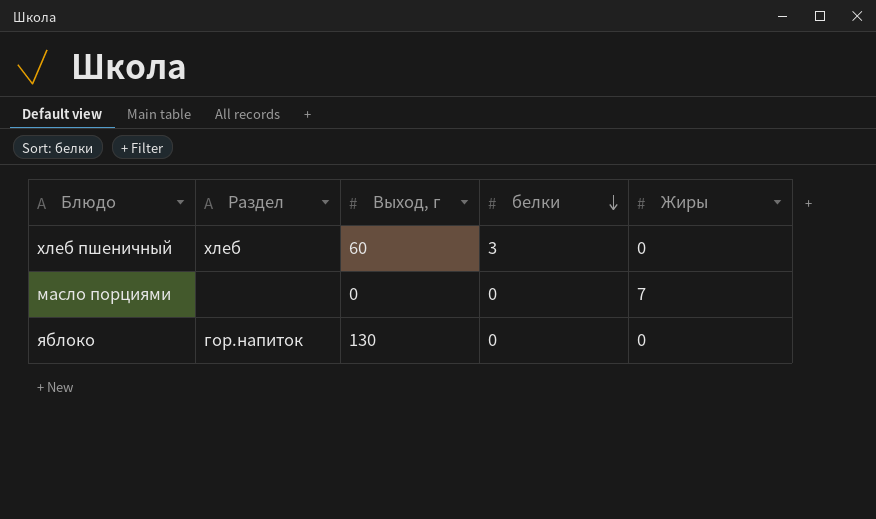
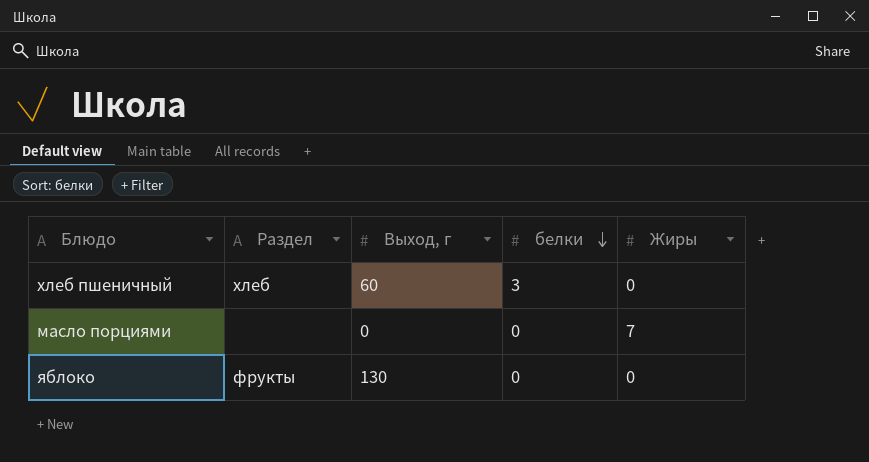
яблоко | Раздел: гор.напиток -> фрукты

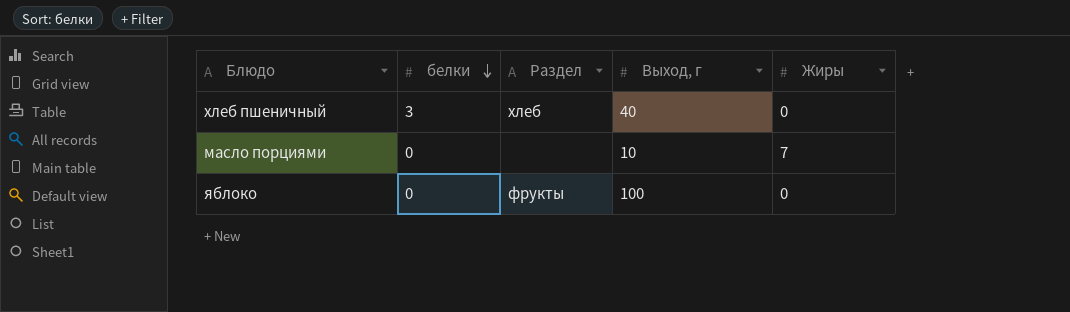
column белки | position: 4 -> 2
хлеб пшеничный | Выход, г: 60 -> 40
масло порциями | Выход, г: 0 -> 10
яблоко | Выход, г: 130 -> 100

